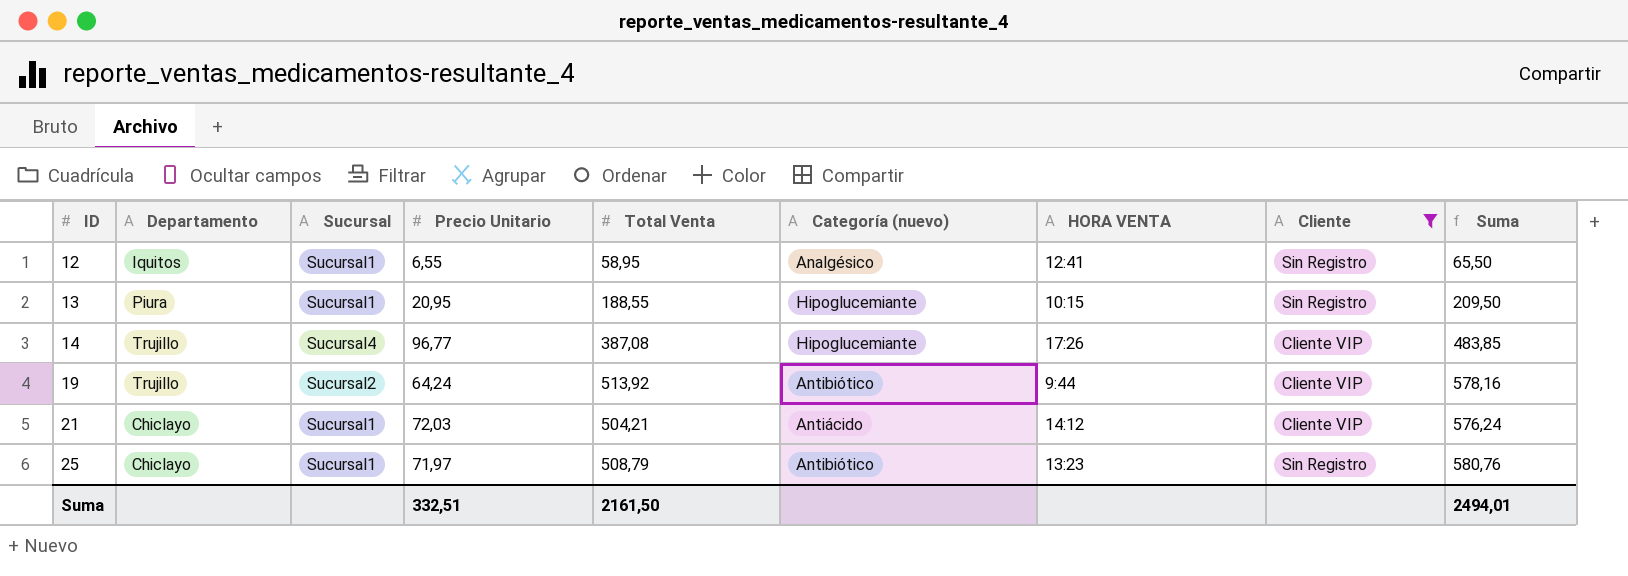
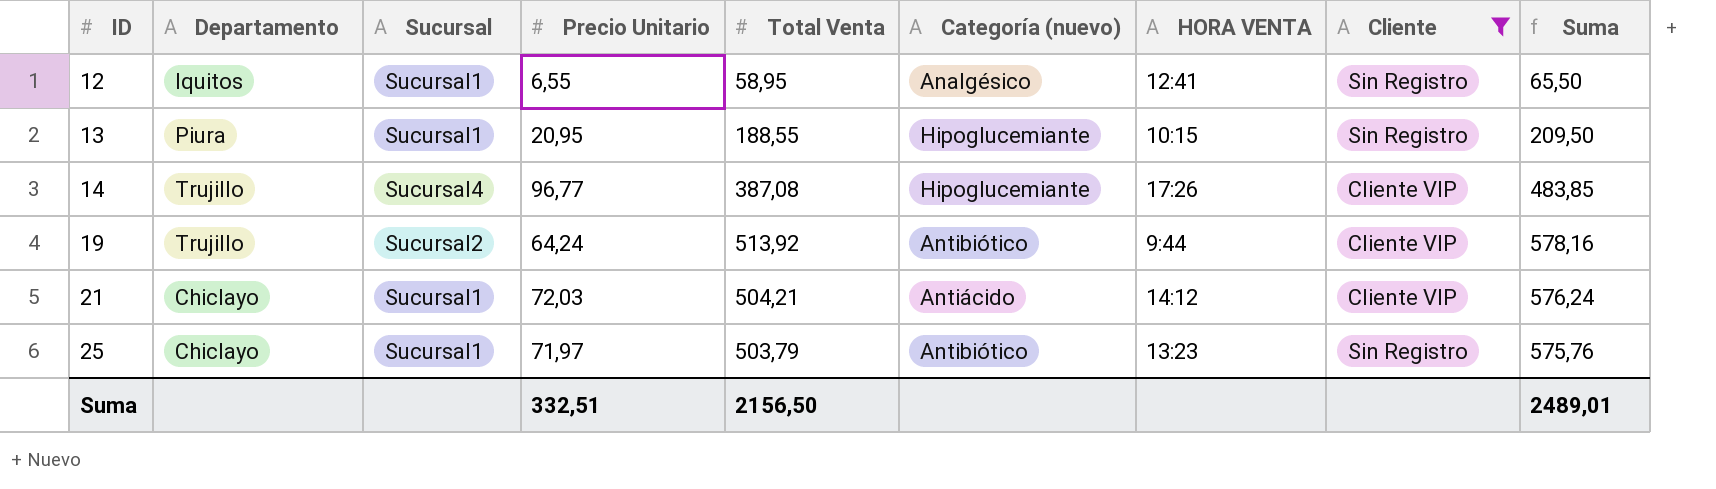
25 | Total Venta: 508,79 -> 503,79
25 | Suma: 580,76 -> 575,76
Suma | Total Venta: 2161,50 -> 2156,50
Suma | Suma: 2494,01 -> 2489,01

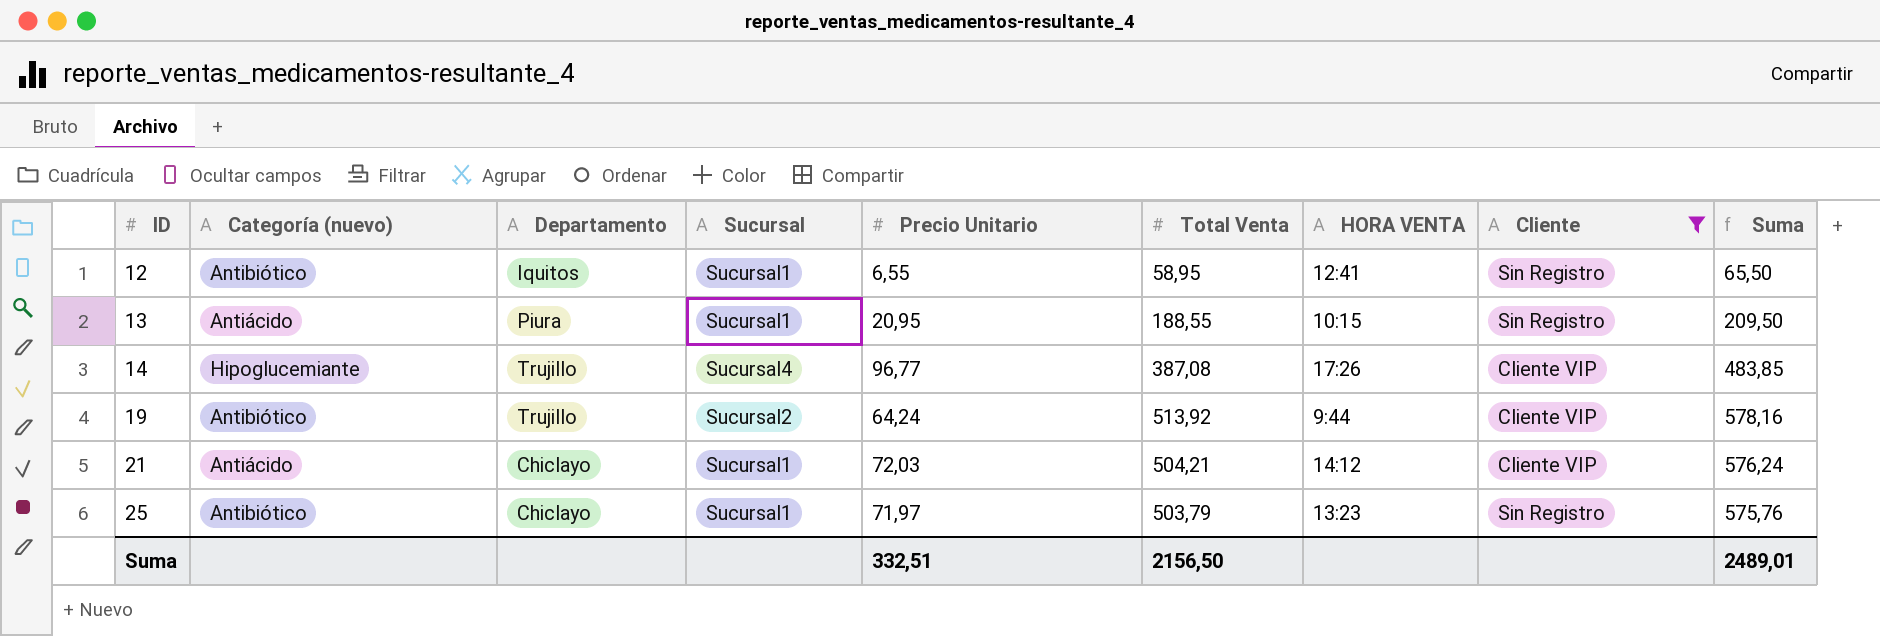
column Categoría (nuevo) | position: 6 -> 2
12 | Categoría (nuevo): Analgésico -> Antibiótico
13 | Categoría (nuevo): Hipoglucemiante -> Antiácido

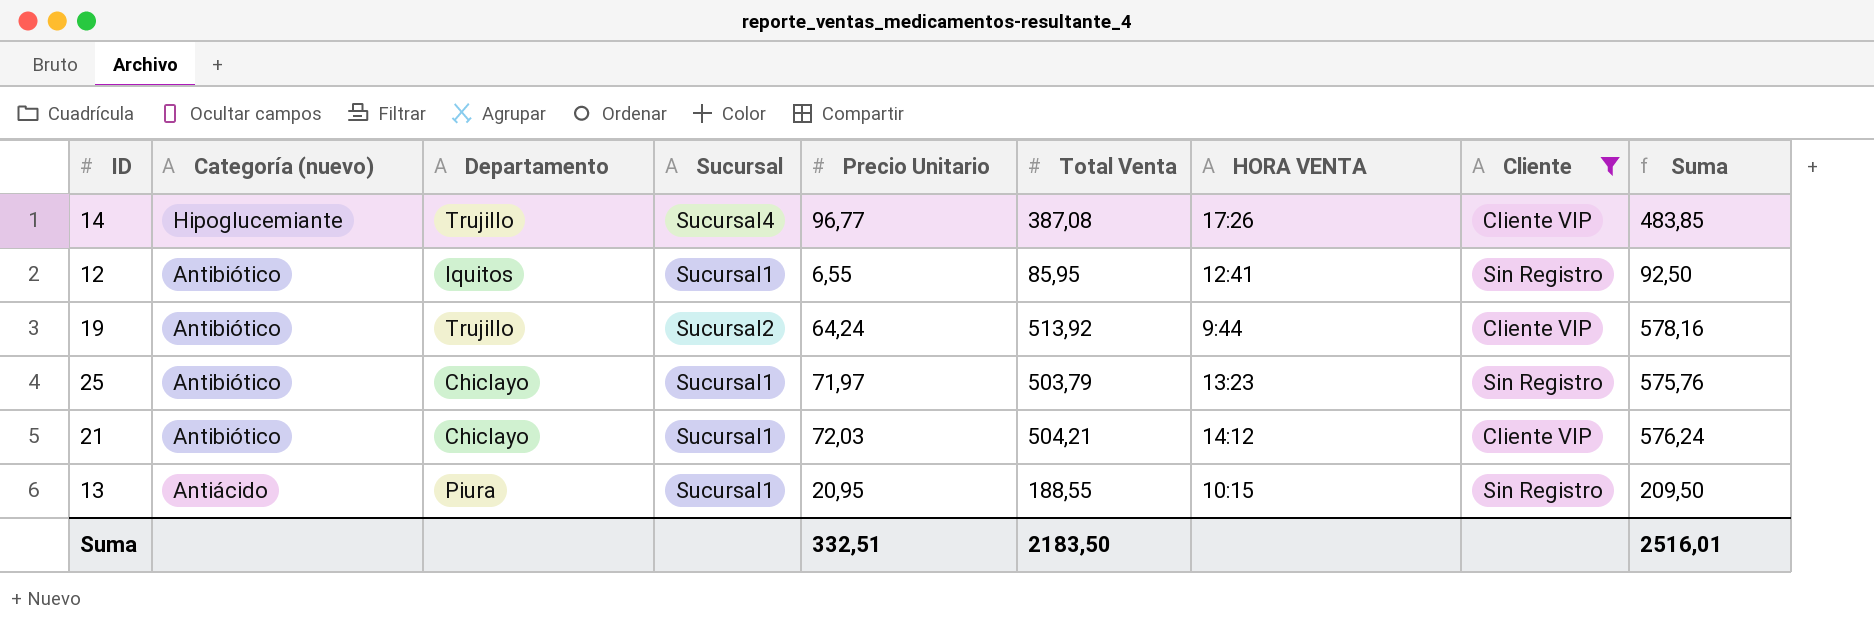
row order: ID ascending -> Categoría (nuevo) descending
12 | Total Venta: 58,95 -> 85,95
12 | Suma: 65,50 -> 92,50
21 | Categoría (nuevo): Antiácido -> Antibiótico
Suma | Total Venta: 2156,50 -> 2183,50
Suma | Suma: 2489,01 -> 2516,01

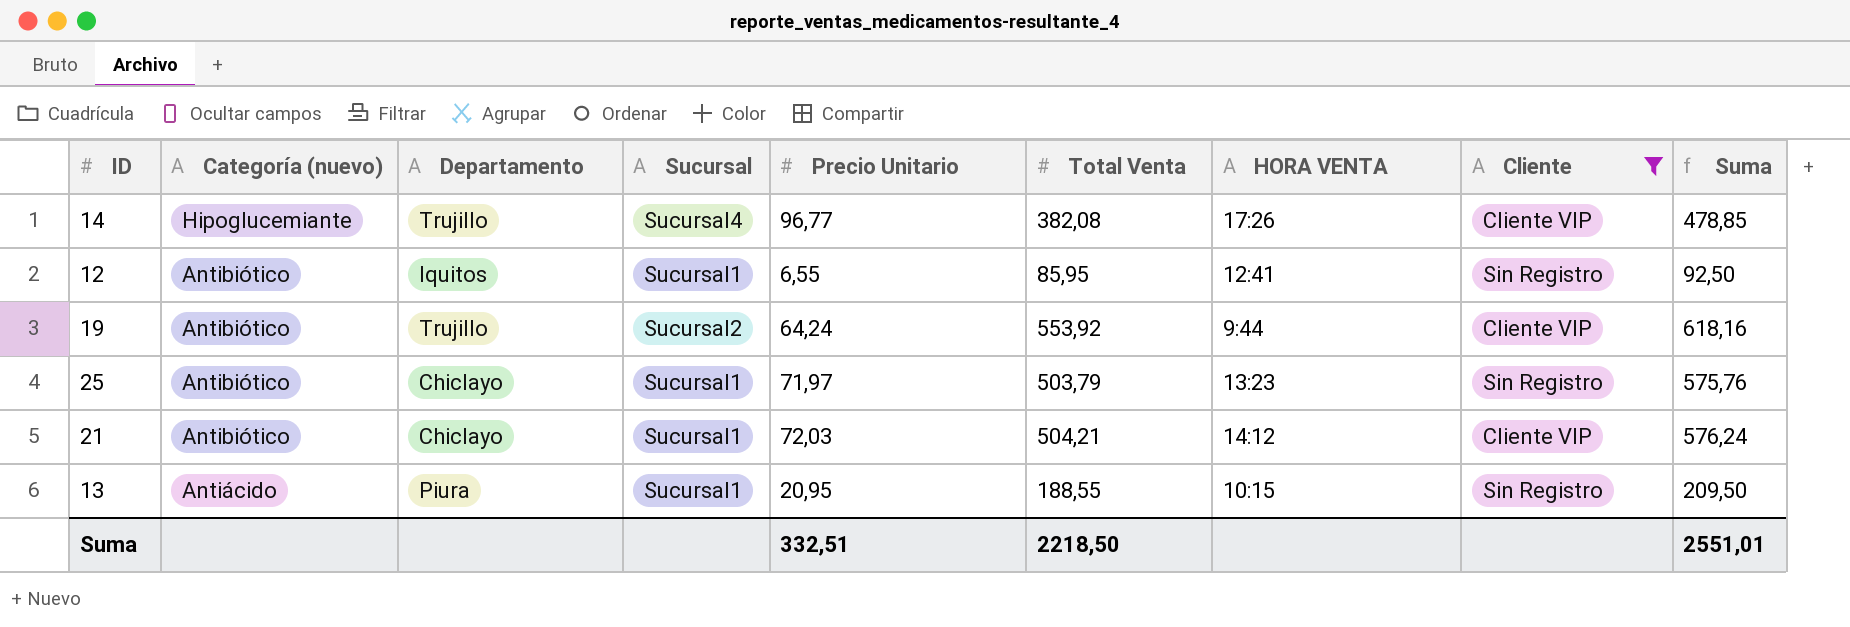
14 | Total Venta: 387,08 -> 382,08
14 | Suma: 483,85 -> 478,85
19 | Total Venta: 513,92 -> 553,92
19 | Suma: 578,16 -> 618,16
Suma | Total Venta: 2183,50 -> 2218,50
Suma | Suma: 2516,01 -> 2551,01

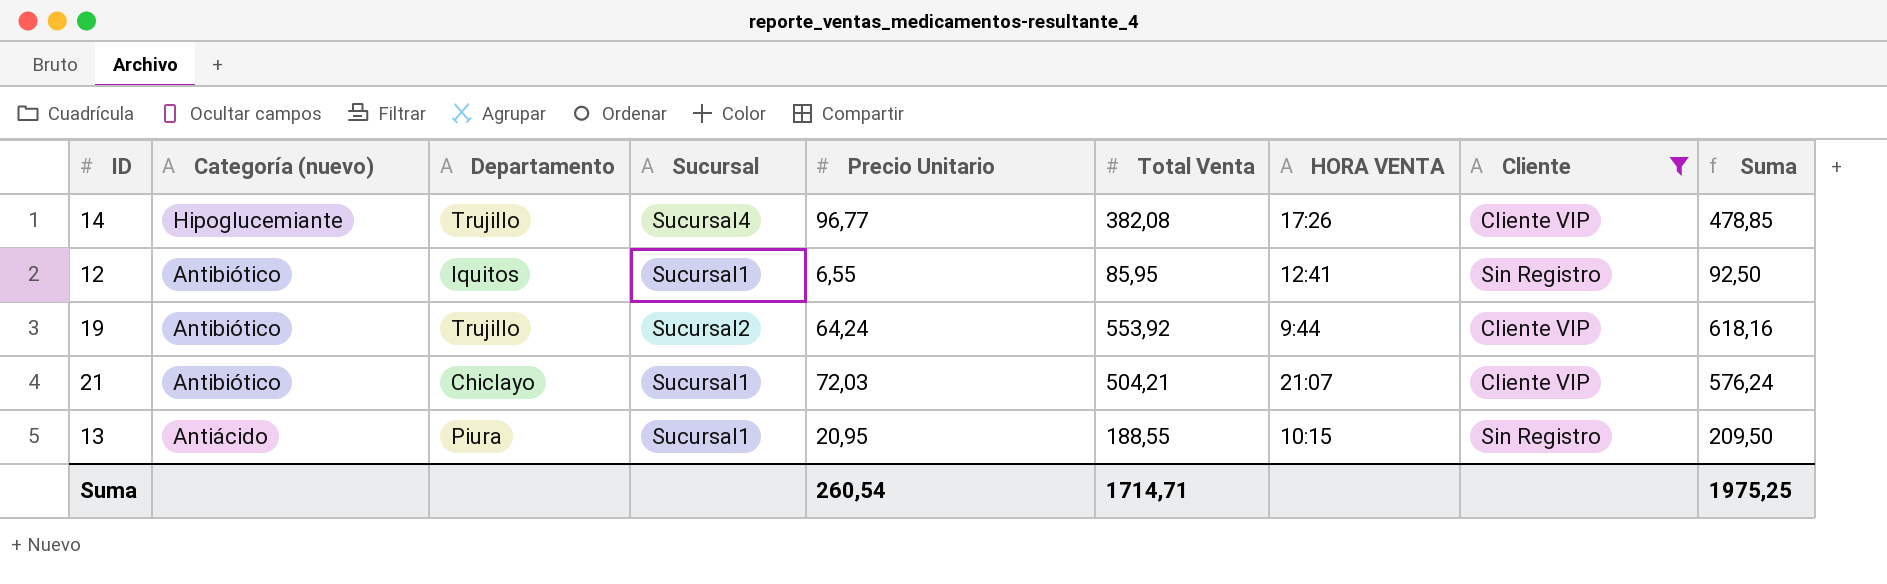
row 25: Antibiótico | Chiclayo | Sucursal1 | 71,97 | 503,79 | 13:23 | Sin Registro | 575,76 -> none
21 | HORA VENTA: 14:12 -> 21:07
Suma | Precio Unitario: 332,51 -> 260,54
Suma | Total Venta: 2218,50 -> 1714,71
Suma | Suma: 2551,01 -> 1975,25

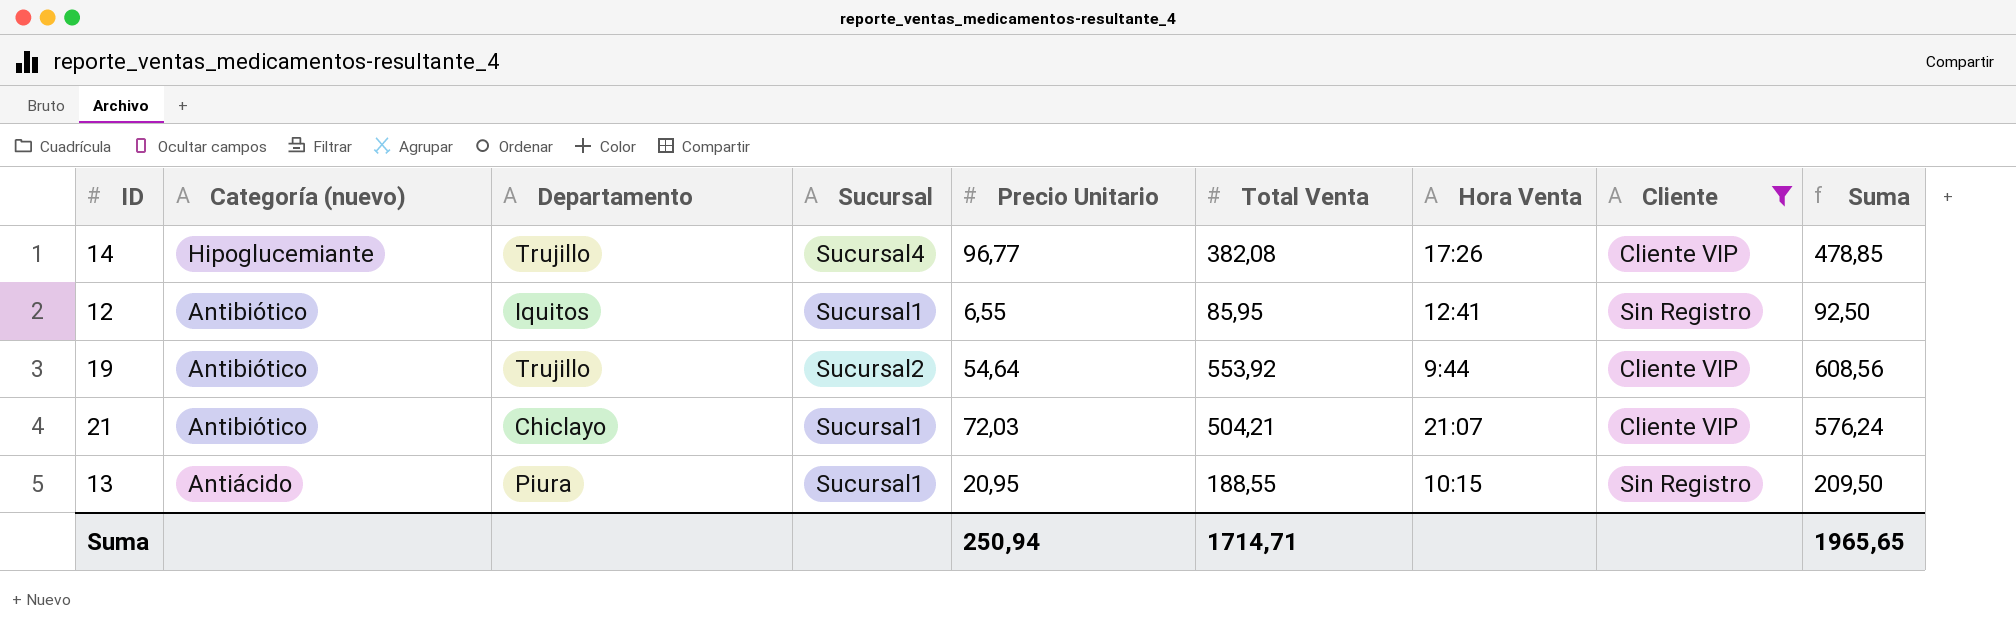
column name: HORA VENTA -> Hora Venta
19 | Precio Unitario: 64,24 -> 54,64
19 | Suma: 618,16 -> 608,56
Suma | Precio Unitario: 260,54 -> 250,94
Suma | Suma: 1975,25 -> 1965,65

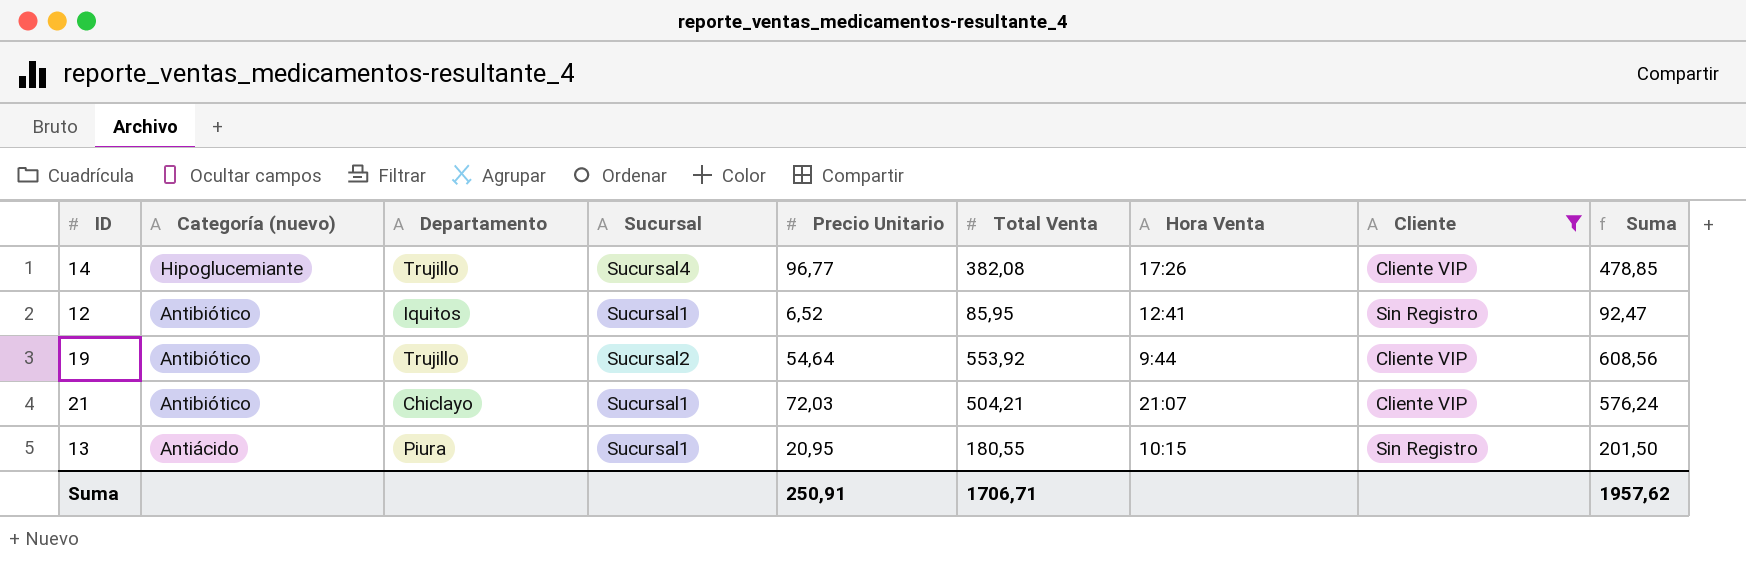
12 | Precio Unitario: 6,55 -> 6,52
12 | Suma: 92,50 -> 92,47
13 | Total Venta: 188,55 -> 180,55
13 | Suma: 209,50 -> 201,50
Suma | Precio Unitario: 250,94 -> 250,91
Suma | Total Venta: 1714,71 -> 1706,71
Suma | Suma: 1965,65 -> 1957,62

